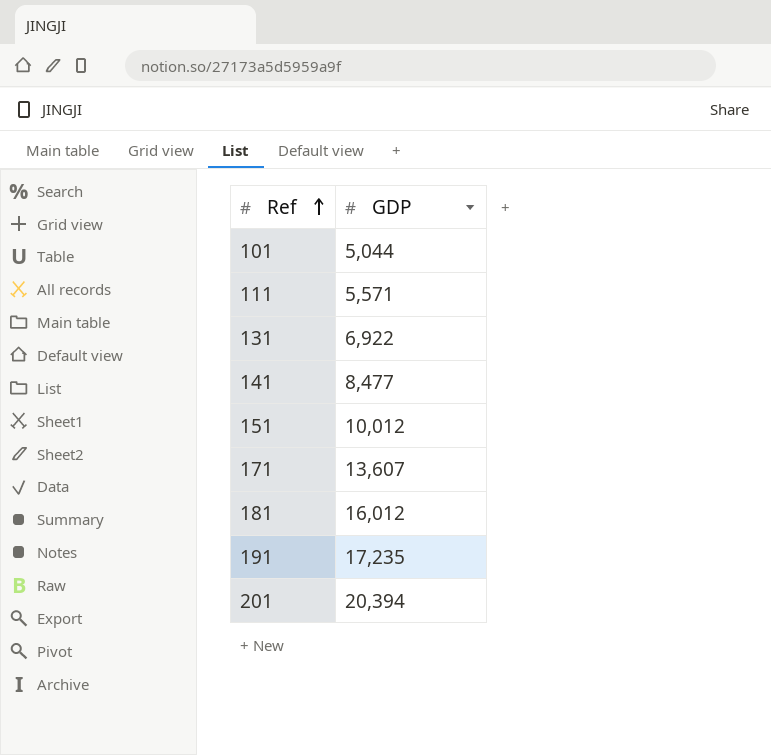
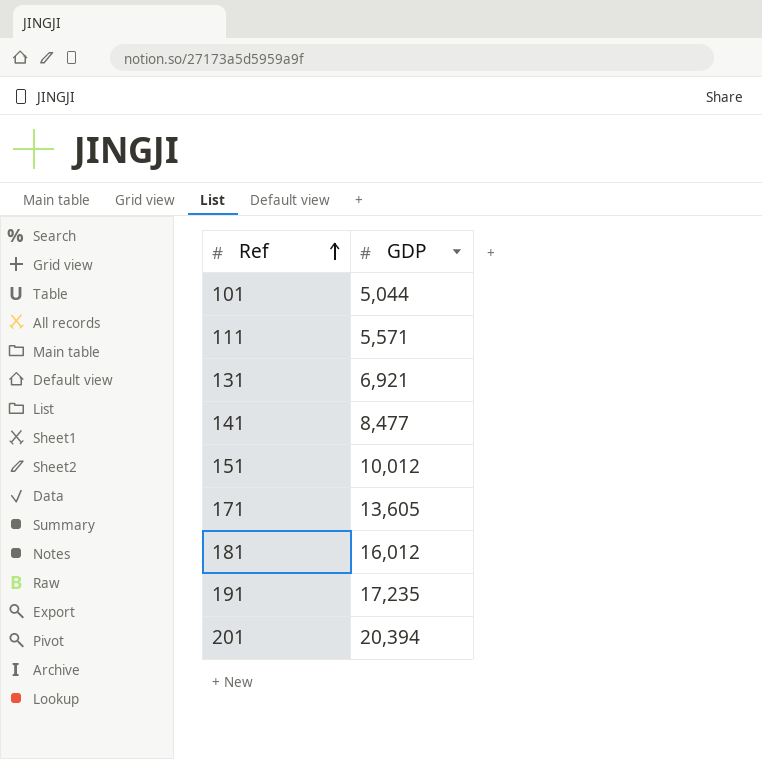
131 | GDP: 6,922 -> 6,921
171 | GDP: 13,607 -> 13,605

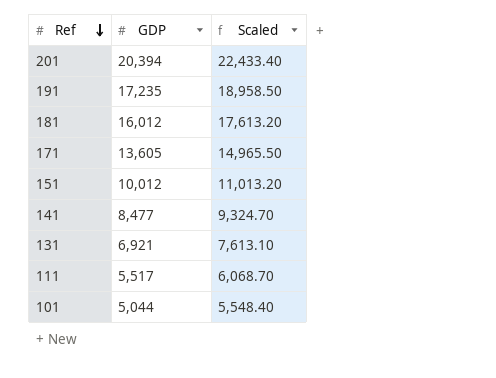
row order: Ref ascending -> Ref descending
column Scaled | formula: none -> [GDP] * 1.1
111 | GDP: 5,571 -> 5,517

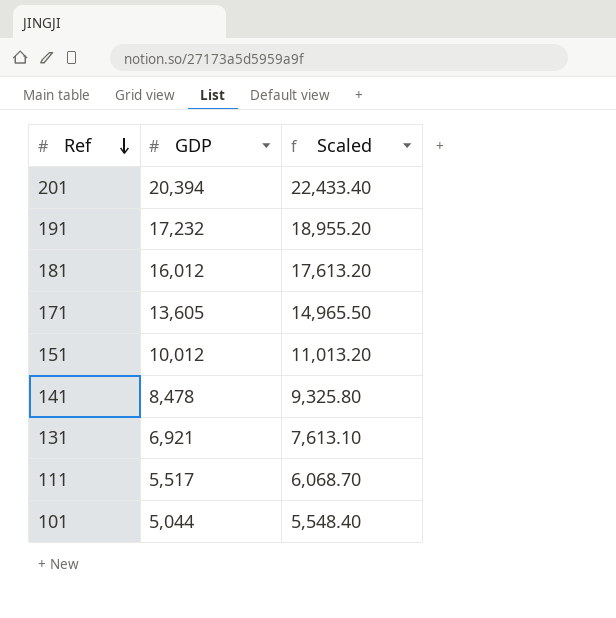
191 | GDP: 17,235 -> 17,232
191 | Scaled: 18,958.50 -> 18,955.20
141 | GDP: 8,477 -> 8,478
141 | Scaled: 9,324.70 -> 9,325.80

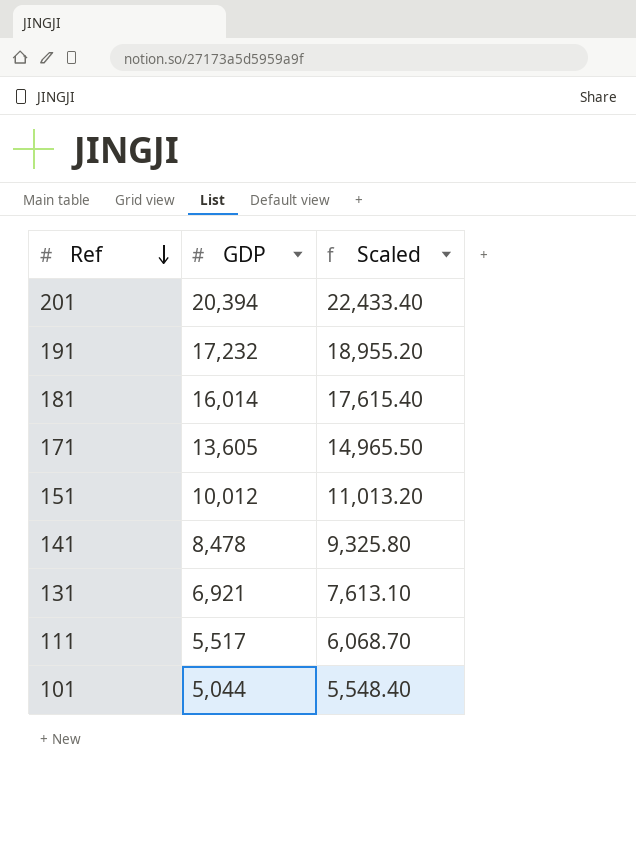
181 | GDP: 16,012 -> 16,014
181 | Scaled: 17,613.20 -> 17,615.40

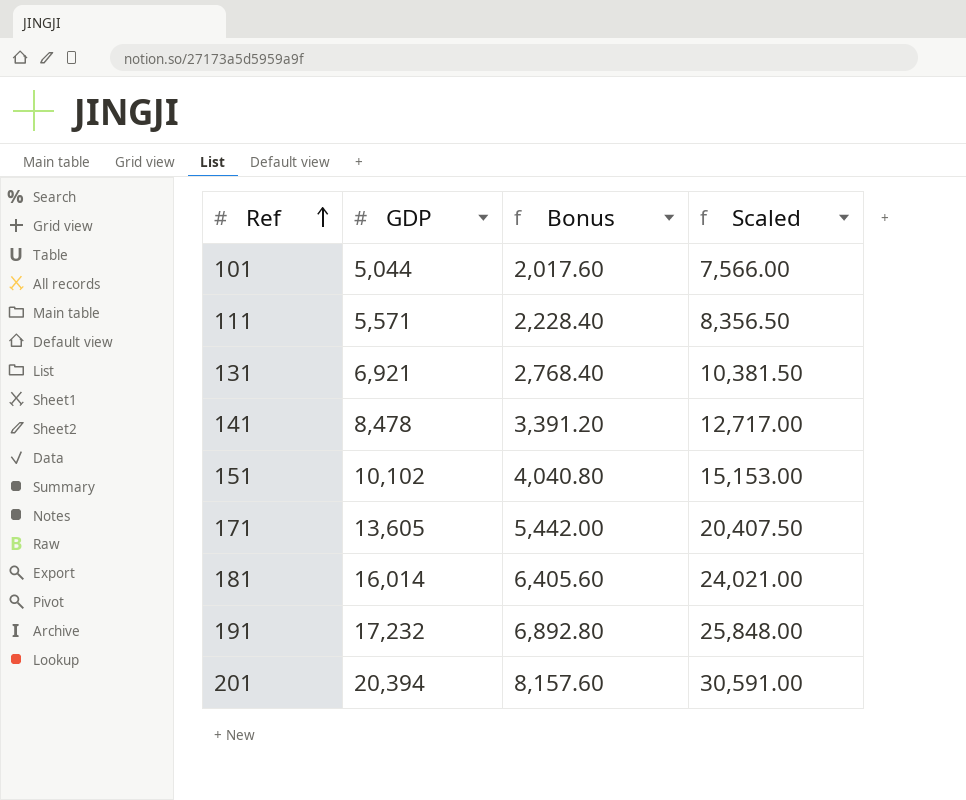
row order: Ref descending -> Ref ascending
column Bonus | formula: none -> [GDP] * 0.4
column Scaled | formula: [GDP] * 1.1 -> [GDP] * 1.5
111 | GDP: 5,517 -> 5,571
151 | GDP: 10,012 -> 10,102

